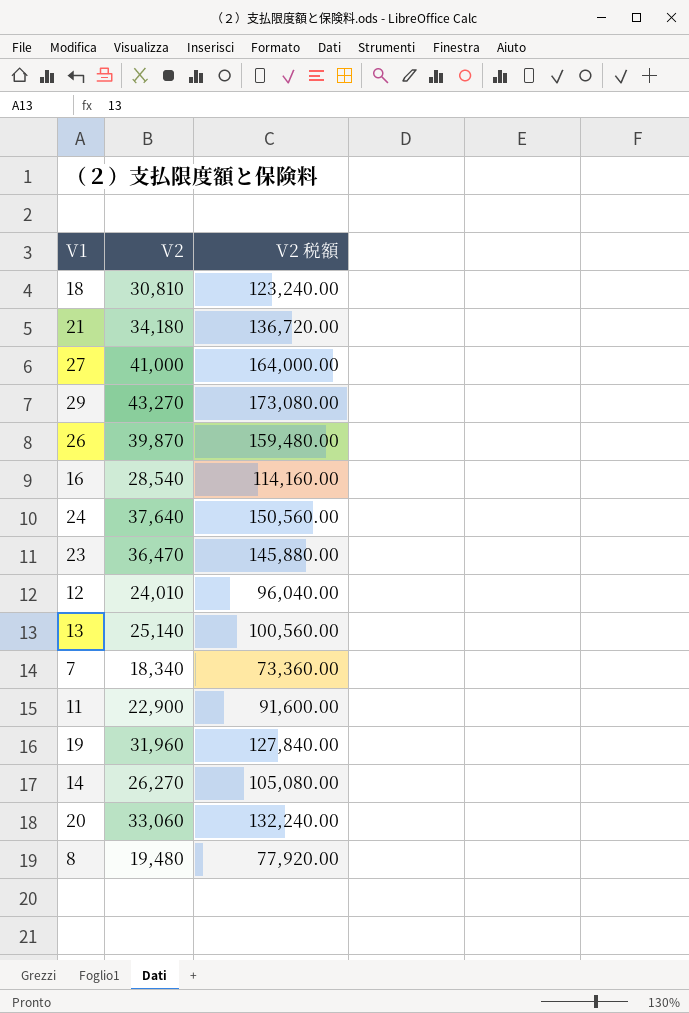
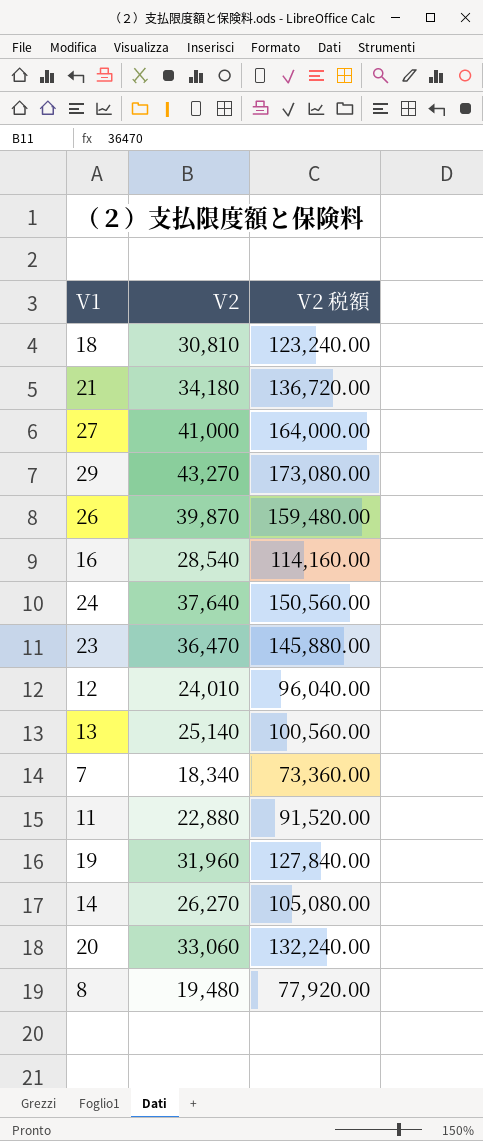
11 | V2: 22,900 -> 22,880
11 | V2 税額: 91,600.00 -> 91,520.00

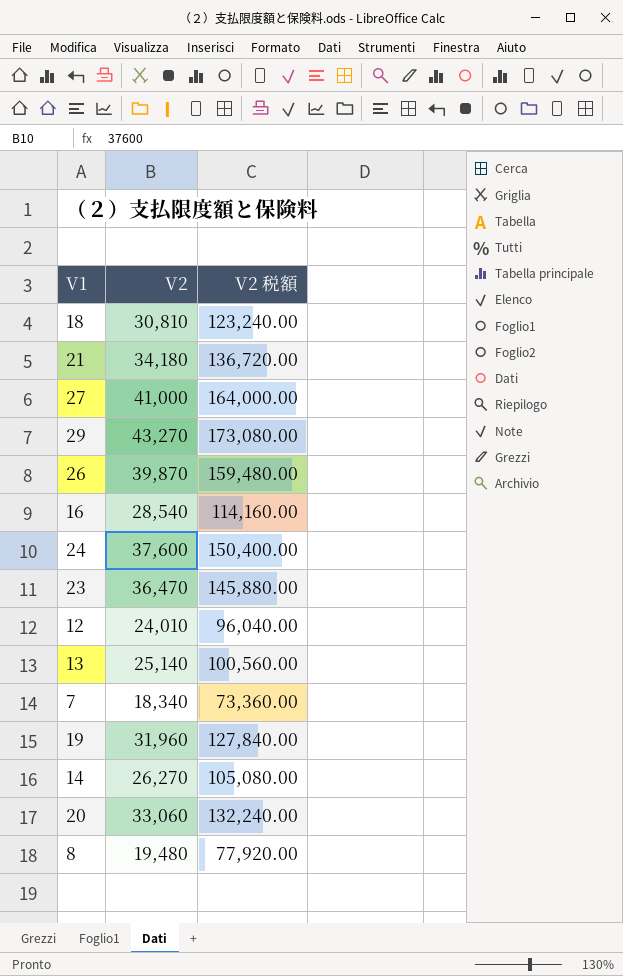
row 11: 22,880 | 91,520.00 -> none
24 | V2: 37,640 -> 37,600
24 | V2 税額: 150,560.00 -> 150,400.00

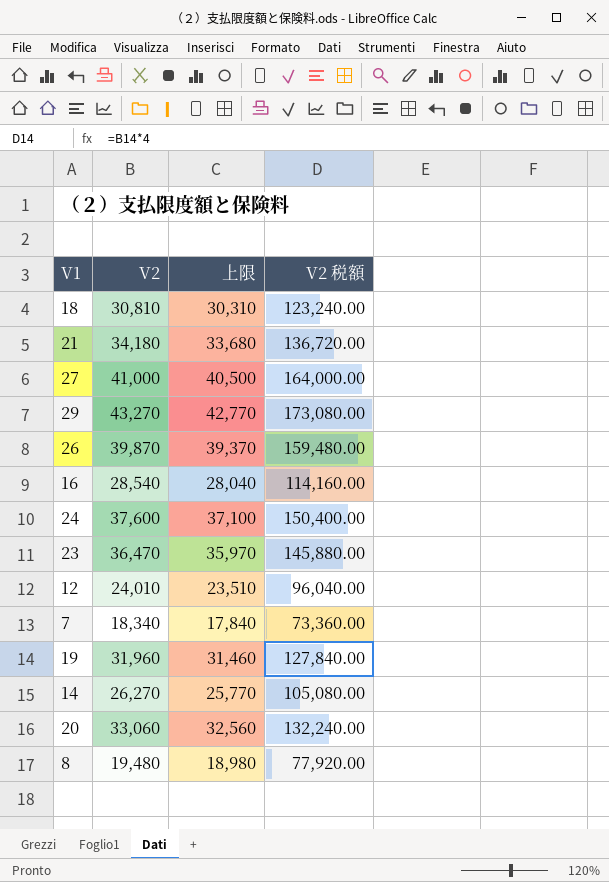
column 上限 | formula: none -> [V2] - 500
row 13: 25,140 | 100,560.00 -> none

